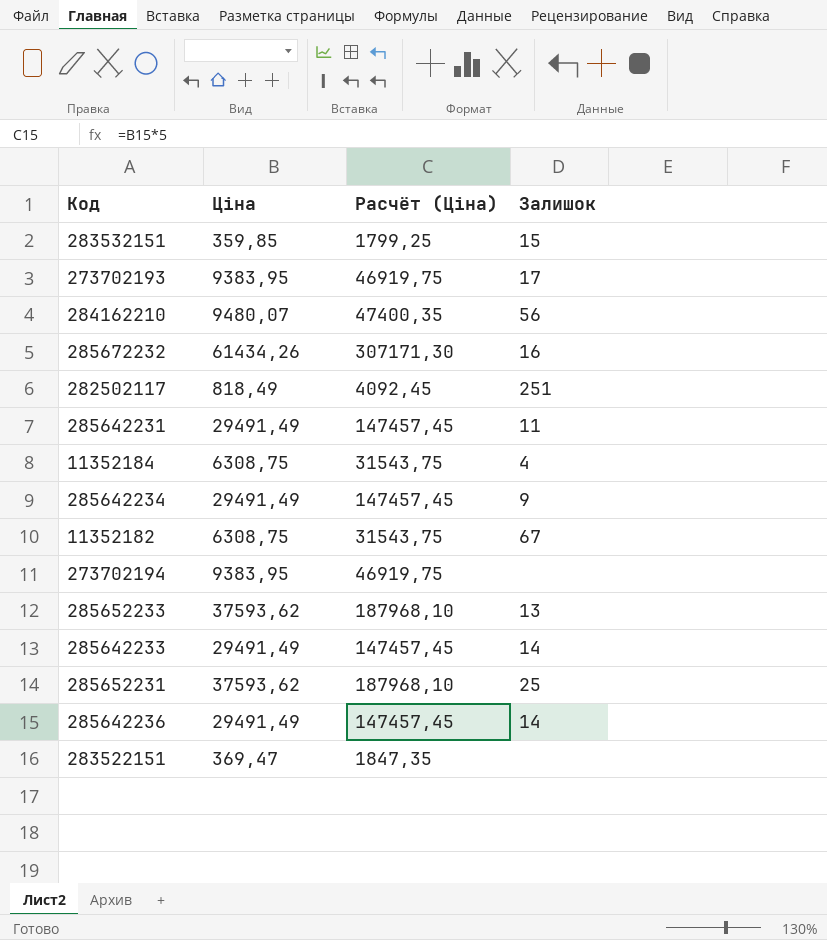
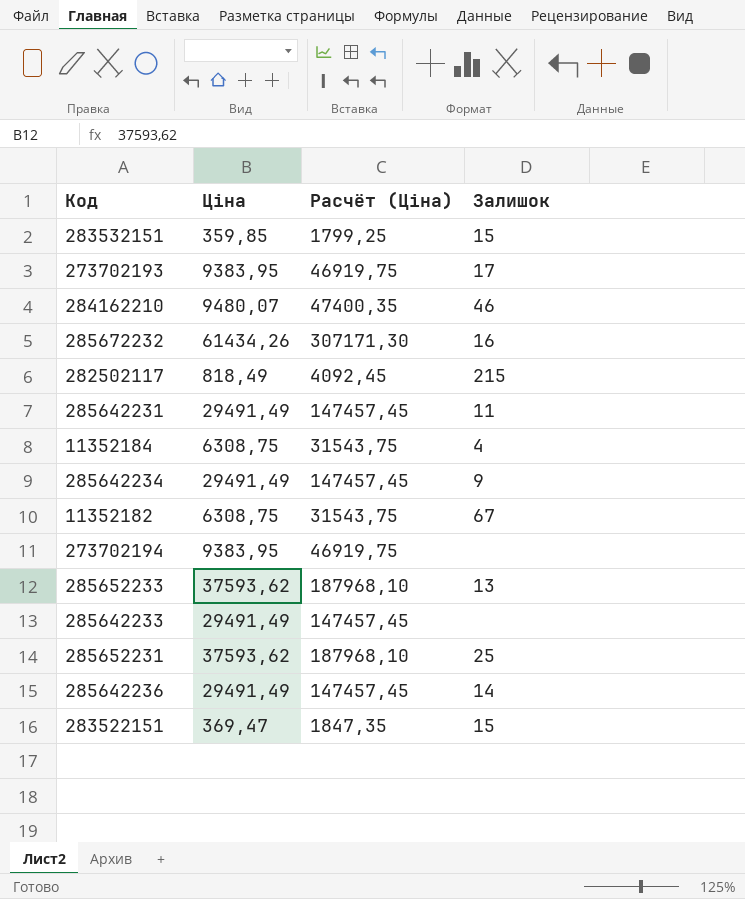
284162210 | Залишок: 56 -> 46
282502117 | Залишок: 251 -> 215
285642233 | Залишок: 14 -> none
283522151 | Залишок: none -> 15

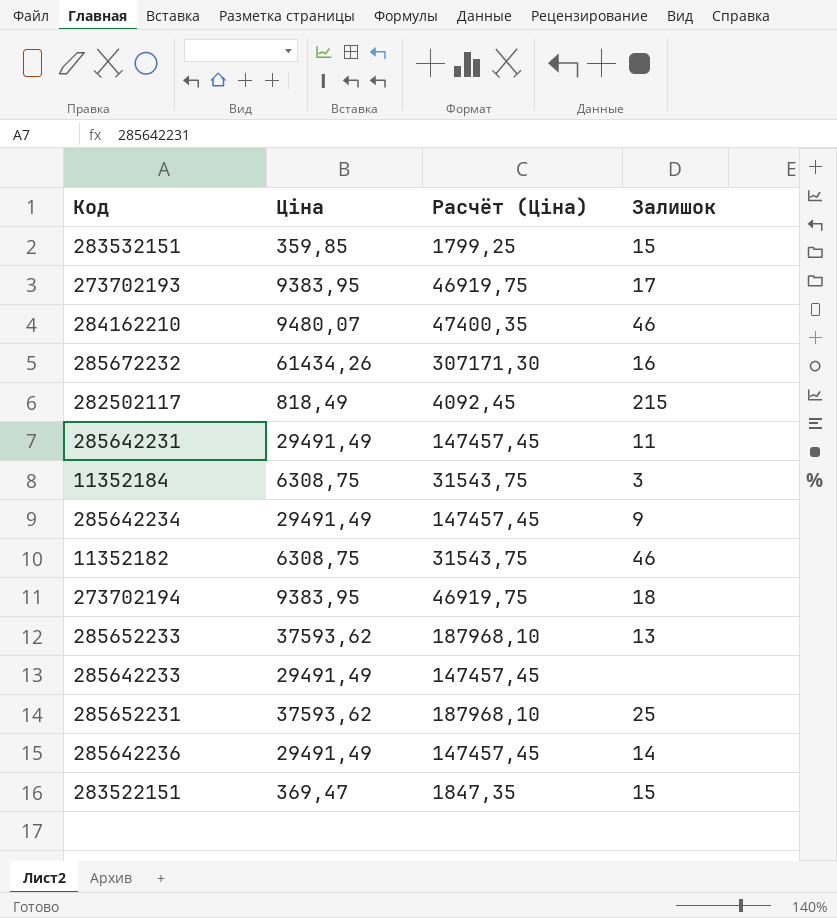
11352184 | Залишок: 4 -> 3
11352182 | Залишок: 67 -> 46
273702194 | Залишок: none -> 18

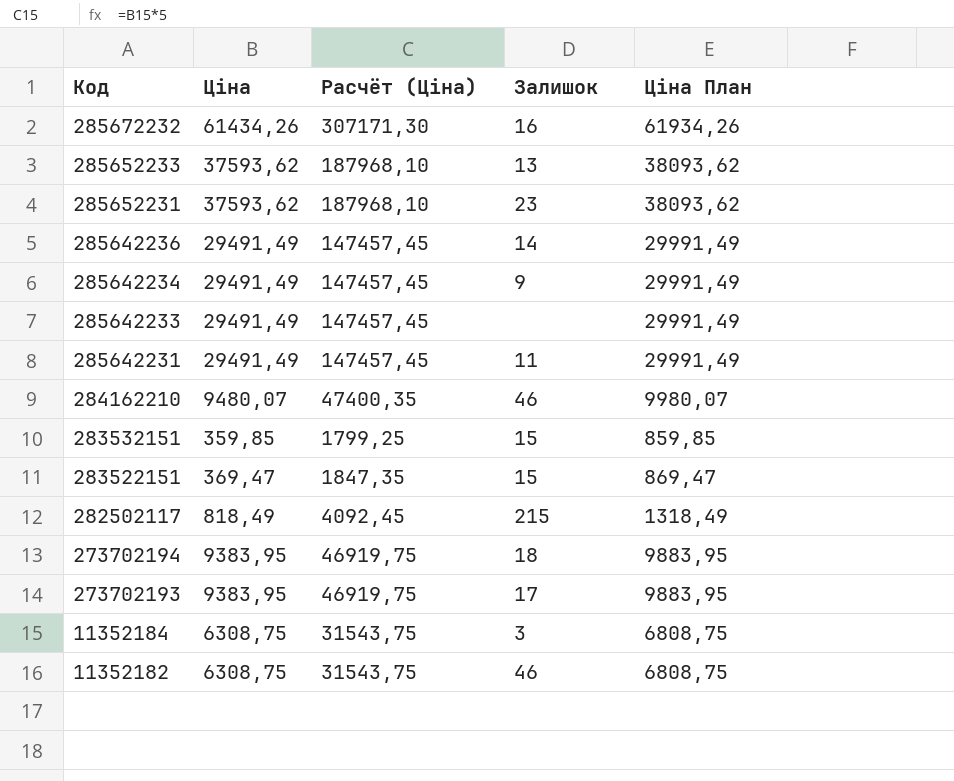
row order: none -> Код descending
column Ціна План | formula: none -> [Ціна] + 500
285652231 | Залишок: 25 -> 23

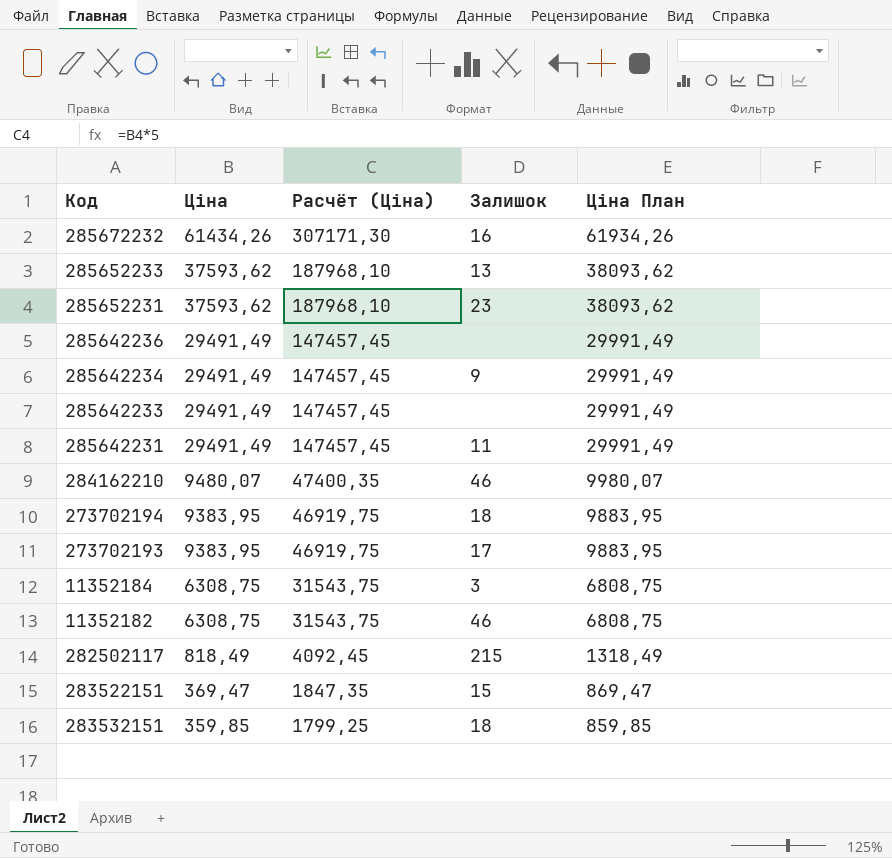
row order: Код descending -> Ціна descending
285642236 | Залишок: 14 -> none
283532151 | Залишок: 15 -> 18

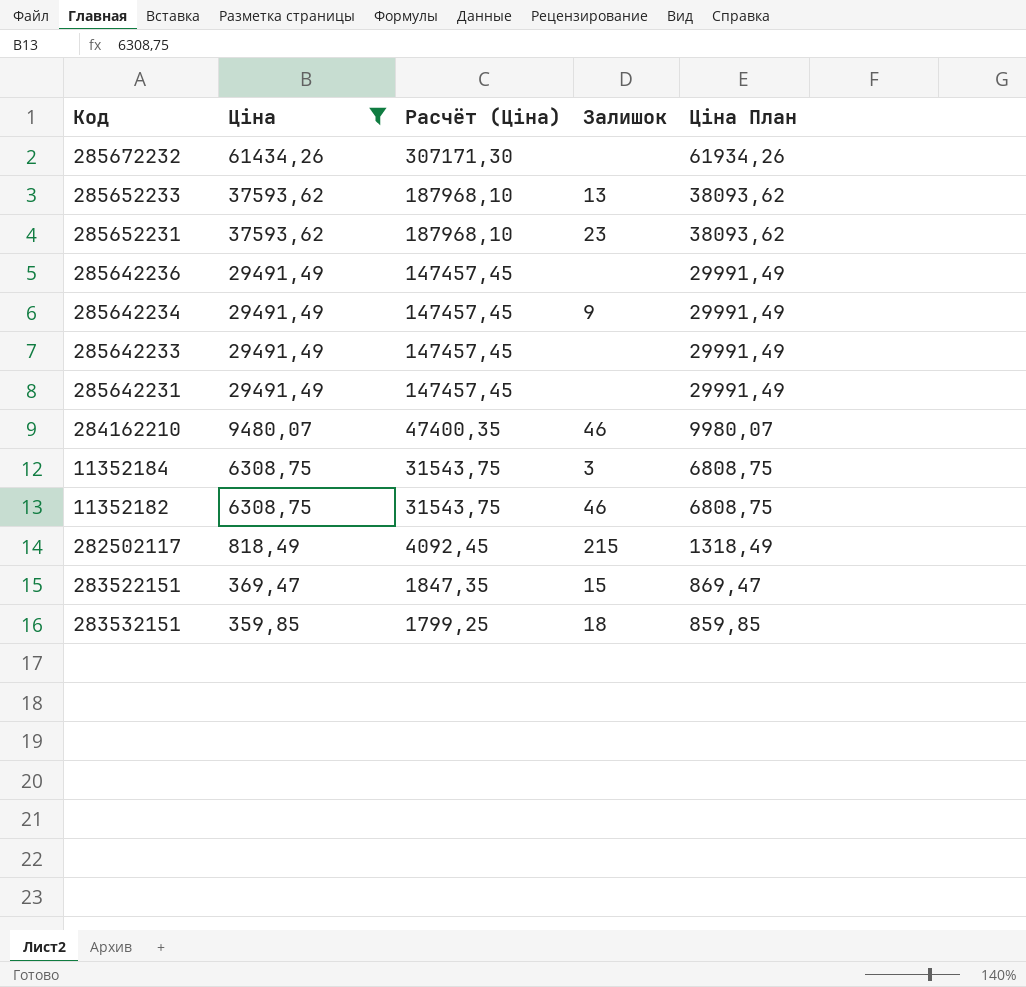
filter: none -> Ціна != 9383,95
285672232 | Залишок: 16 -> none
285642231 | Залишок: 11 -> none

